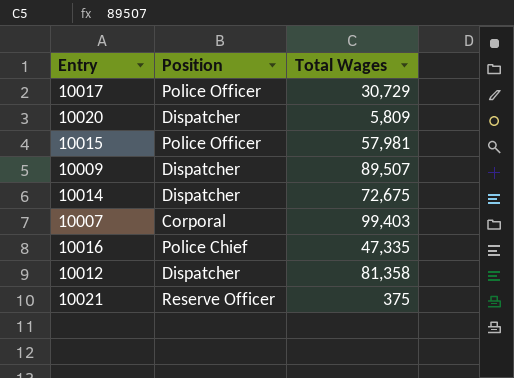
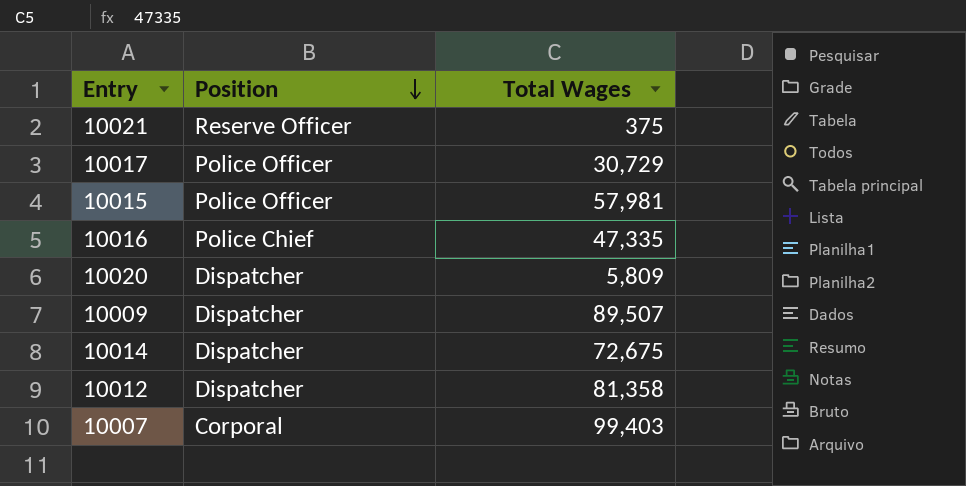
row order: none -> Position descending

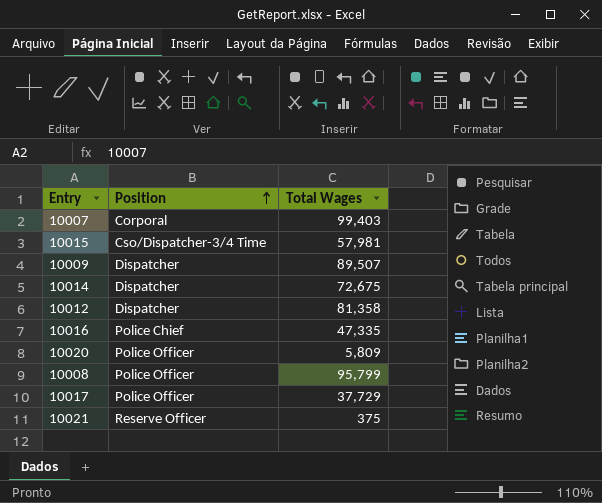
row order: Position descending -> Position ascending
10015 | Position: Police Officer -> Cso/Dispatcher-3/4 Time
10020 | Position: Dispatcher -> Police Officer
row 10008: none -> Police Officer | 95,799
10017 | Total Wages: 30,729 -> 37,729

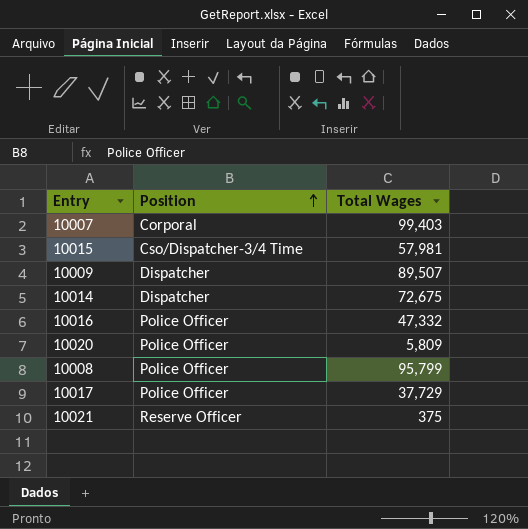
row 10012: Dispatcher | 81,358 -> none
10016 | Position: Police Chief -> Police Officer
10016 | Total Wages: 47,335 -> 47,332

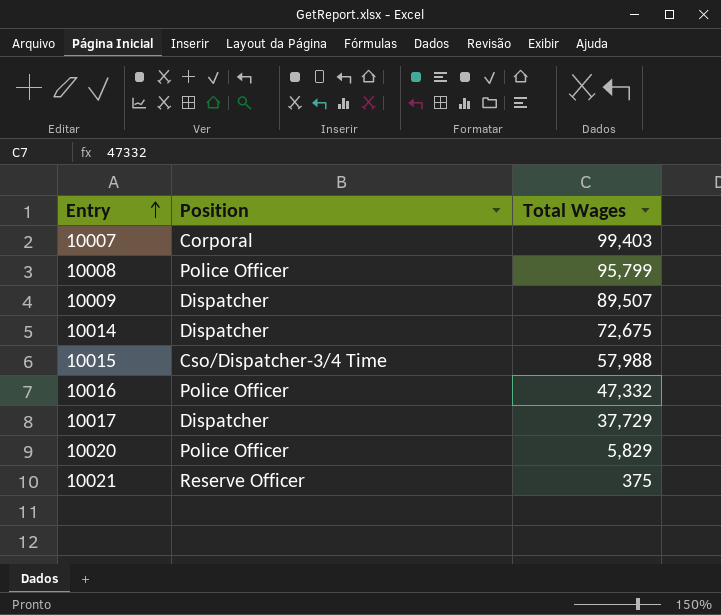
row order: Position ascending -> Entry ascending
10015 | Total Wages: 57,981 -> 57,988
10017 | Position: Police Officer -> Dispatcher
10020 | Total Wages: 5,809 -> 5,829

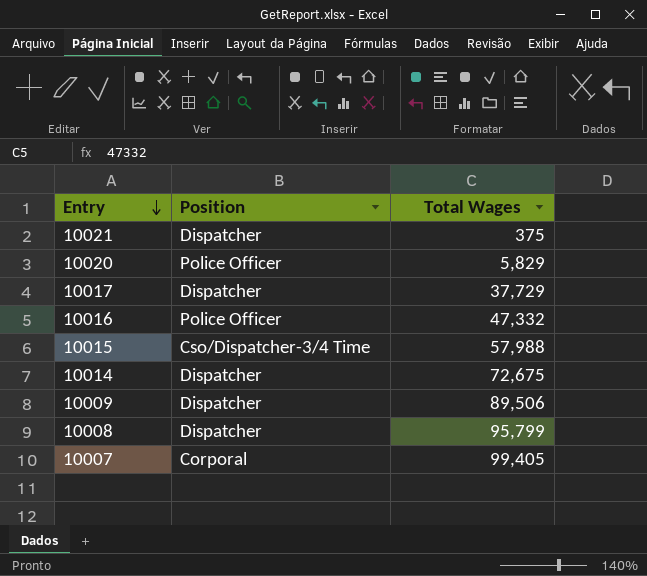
row order: Entry ascending -> Entry descending
10021 | Position: Reserve Officer -> Dispatcher
10009 | Total Wages: 89,507 -> 89,506
10008 | Position: Police Officer -> Dispatcher
10007 | Total Wages: 99,403 -> 99,405

